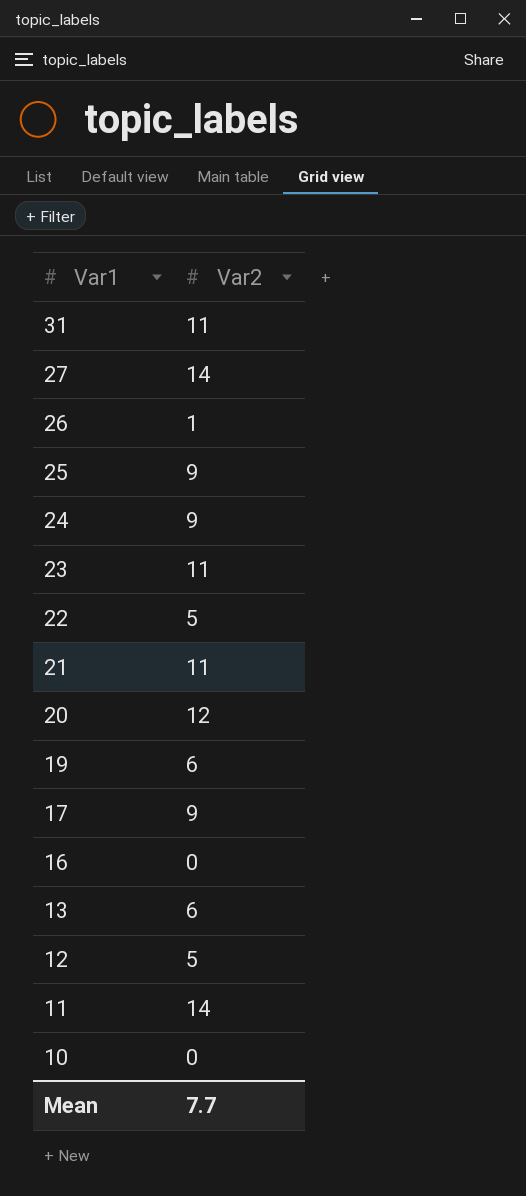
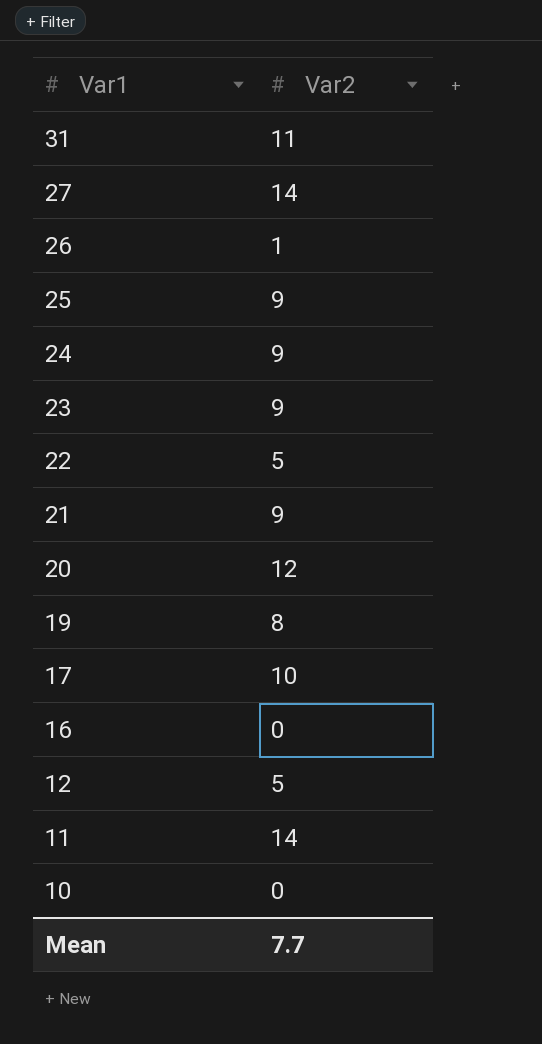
row 13: 6 -> none
23 | Var2: 11 -> 9
21 | Var2: 11 -> 9
19 | Var2: 6 -> 8
17 | Var2: 9 -> 10

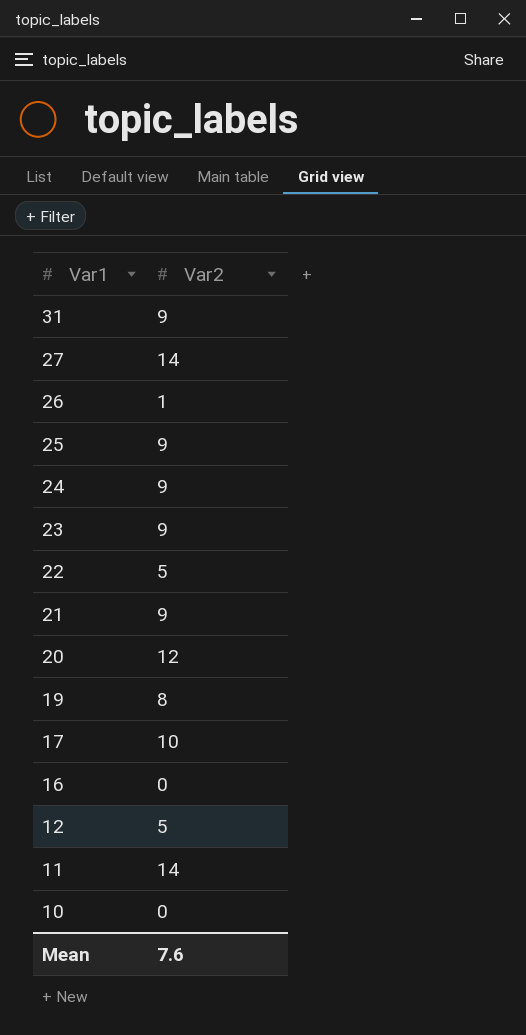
31 | Var2: 11 -> 9
Mean | Var2: 7.7 -> 7.6

